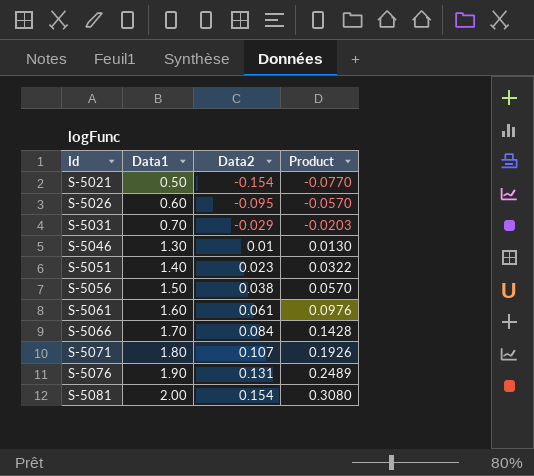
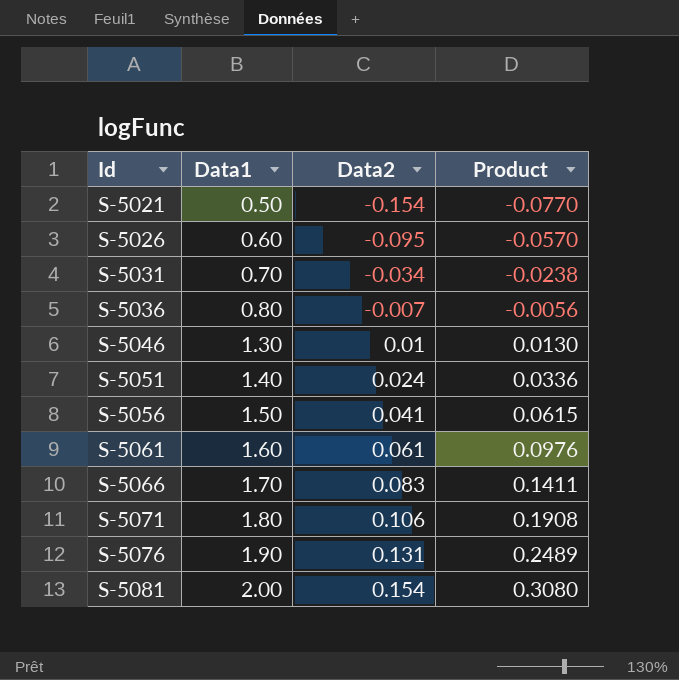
S-5031 | Data2: -0.029 -> -0.034
S-5031 | Product: -0.0203 -> -0.0238
row S-5036: none -> 0.80 | -0.007 | -0.0056
S-5051 | Data2: 0.023 -> 0.024
S-5051 | Product: 0.0322 -> 0.0336
S-5056 | Data2: 0.038 -> 0.041
S-5056 | Product: 0.0570 -> 0.0615
S-5066 | Data2: 0.084 -> 0.083
S-5066 | Product: 0.1428 -> 0.1411
S-5071 | Data2: 0.107 -> 0.106
S-5071 | Product: 0.1926 -> 0.1908

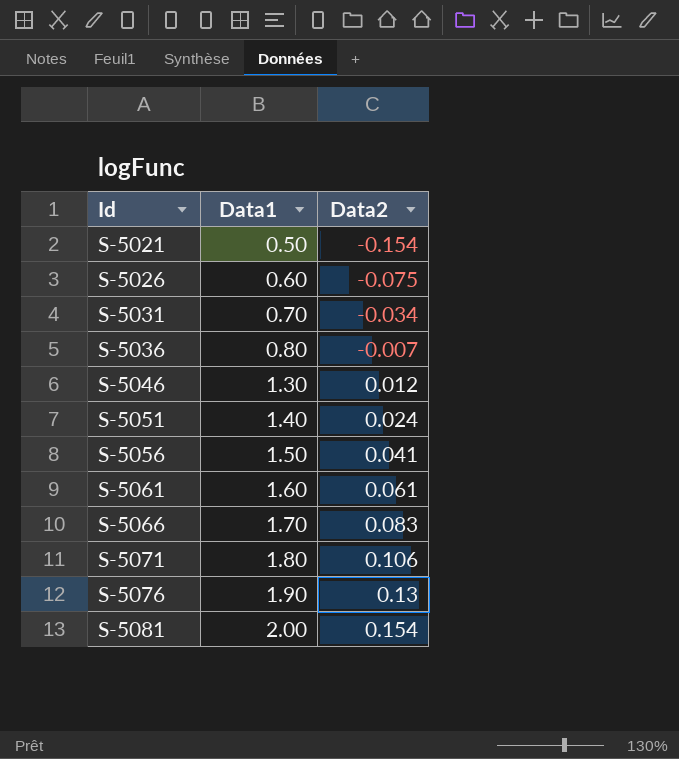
column Product | formula: [Data1] * [Data2] -> none
S-5026 | Data2: -0.095 -> -0.075
S-5046 | Data2: 0.01 -> 0.012
S-5076 | Data2: 0.131 -> 0.13

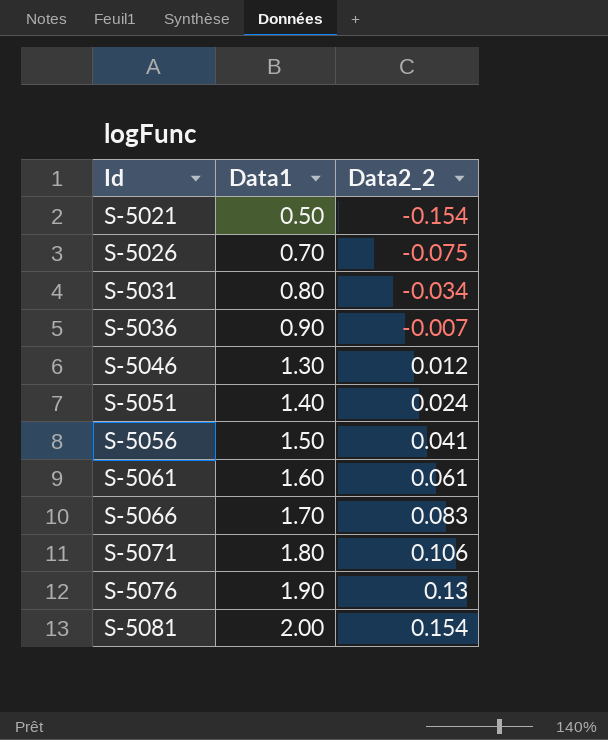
column name: Data2 -> Data2_2
S-5026 | Data1: 0.60 -> 0.70
S-5031 | Data1: 0.70 -> 0.80
S-5036 | Data1: 0.80 -> 0.90

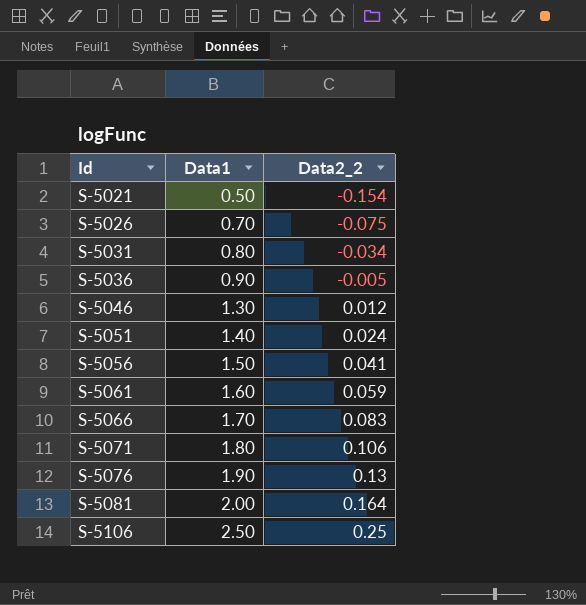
S-5036 | Data2_2: -0.007 -> -0.005
S-5061 | Data2_2: 0.061 -> 0.059
S-5081 | Data2_2: 0.154 -> 0.164
row S-5106: none -> 2.50 | 0.25

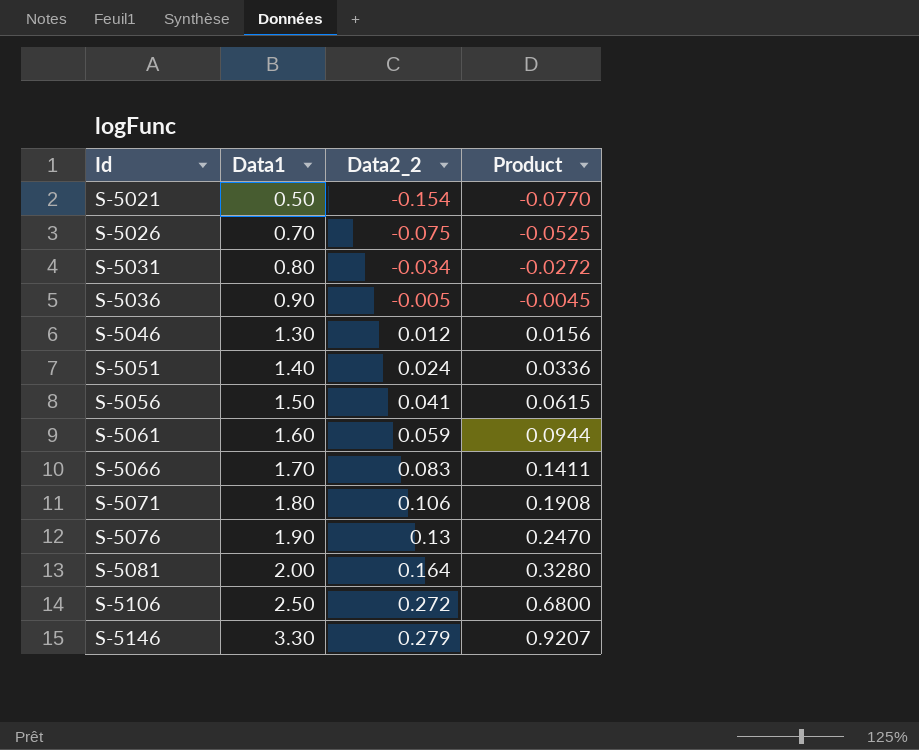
column Product | formula: none -> [Data1] * [Data2_2]
S-5106 | Data2_2: 0.25 -> 0.272
row S-5146: none -> 3.30 | 0.279 | 0.9207

